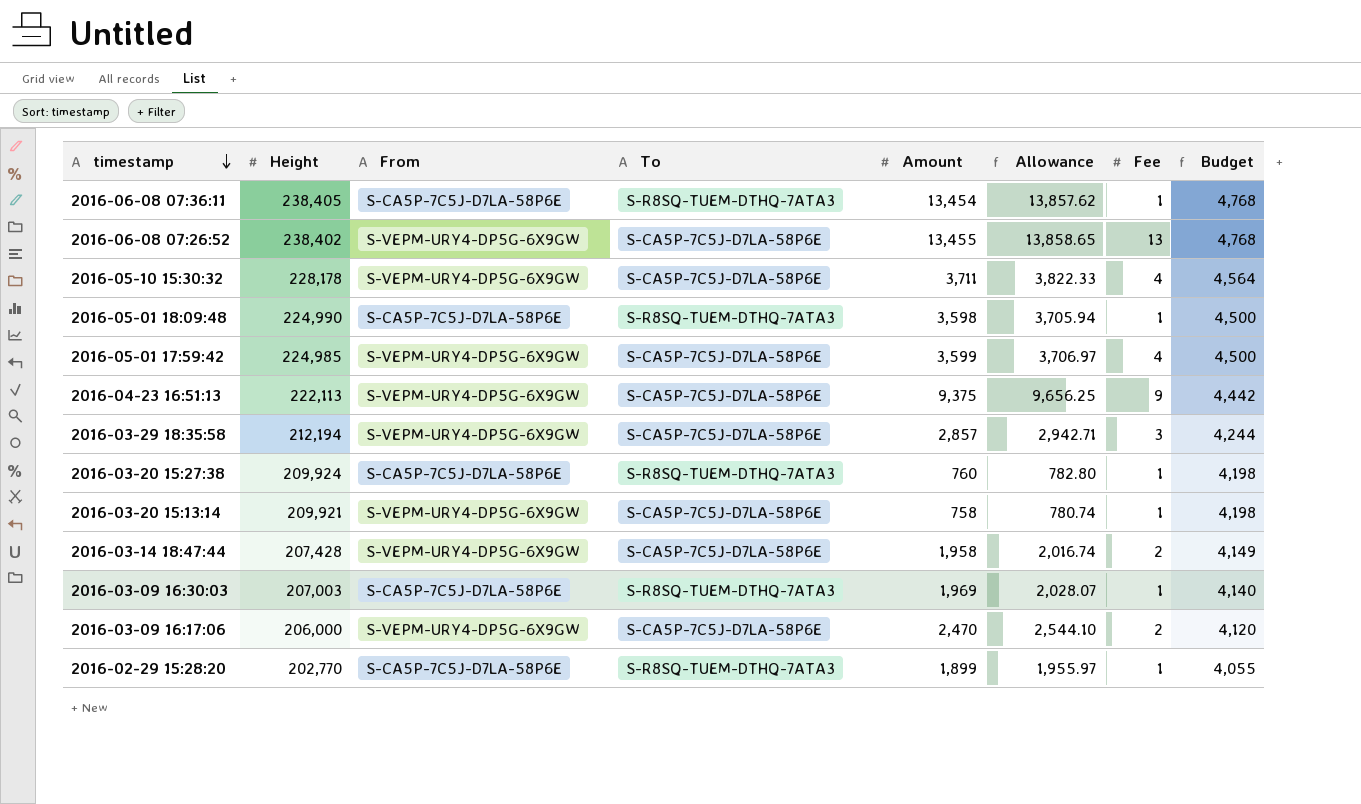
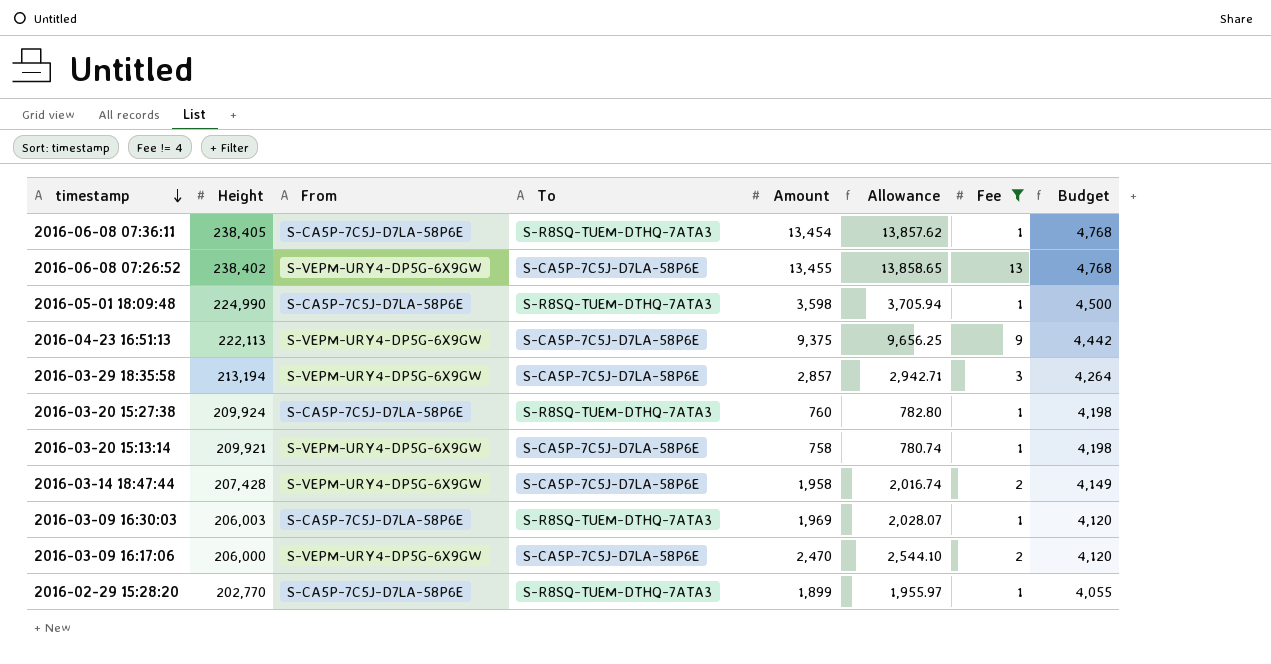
filter: none -> Fee != 4
2016-03-29 18:35:58 | Height: 212,194 -> 213,194
2016-03-29 18:35:58 | Budget: 4,244 -> 4,264
2016-03-09 16:30:03 | Height: 207,003 -> 206,003
2016-03-09 16:30:03 | Budget: 4,140 -> 4,120

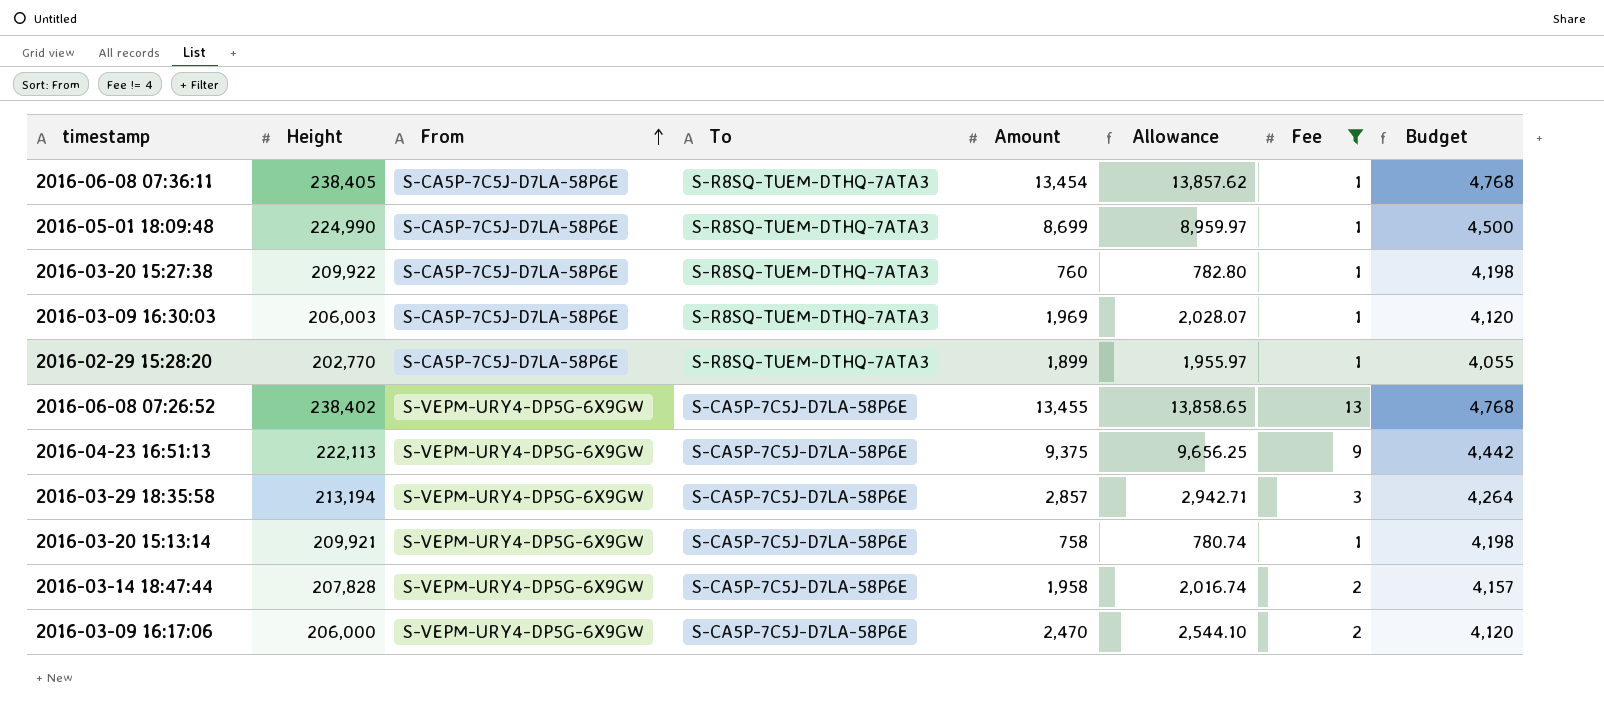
row order: timestamp descending -> From ascending
2016-05-01 18:09:48 | Amount: 3,598 -> 8,699
2016-05-01 18:09:48 | Allowance: 3,705.94 -> 8,959.97
2016-03-20 15:27:38 | Height: 209,924 -> 209,922
2016-03-14 18:47:44 | Height: 207,428 -> 207,828
2016-03-14 18:47:44 | Budget: 4,149 -> 4,157

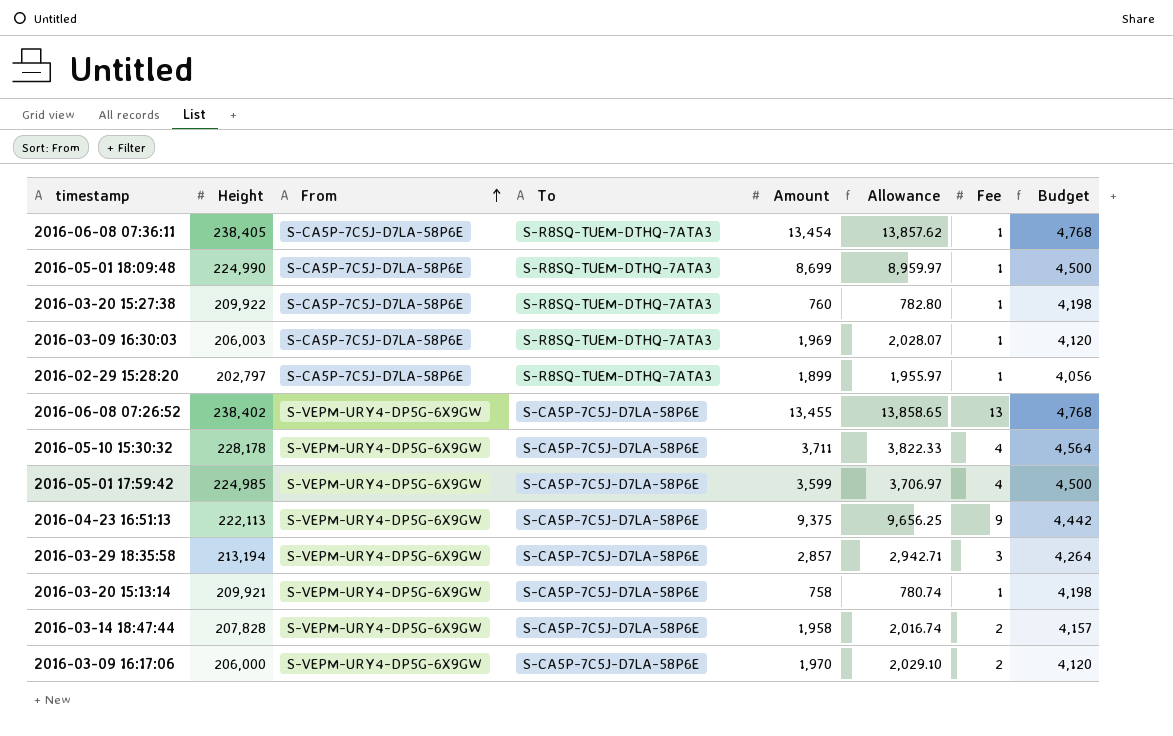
filter: Fee != 4 -> none
2016-02-29 15:28:20 | Height: 202,770 -> 202,797
2016-02-29 15:28:20 | Budget: 4,055 -> 4,056
2016-03-09 16:17:06 | Amount: 2,470 -> 1,970
2016-03-09 16:17:06 | Allowance: 2,544.10 -> 2,029.10

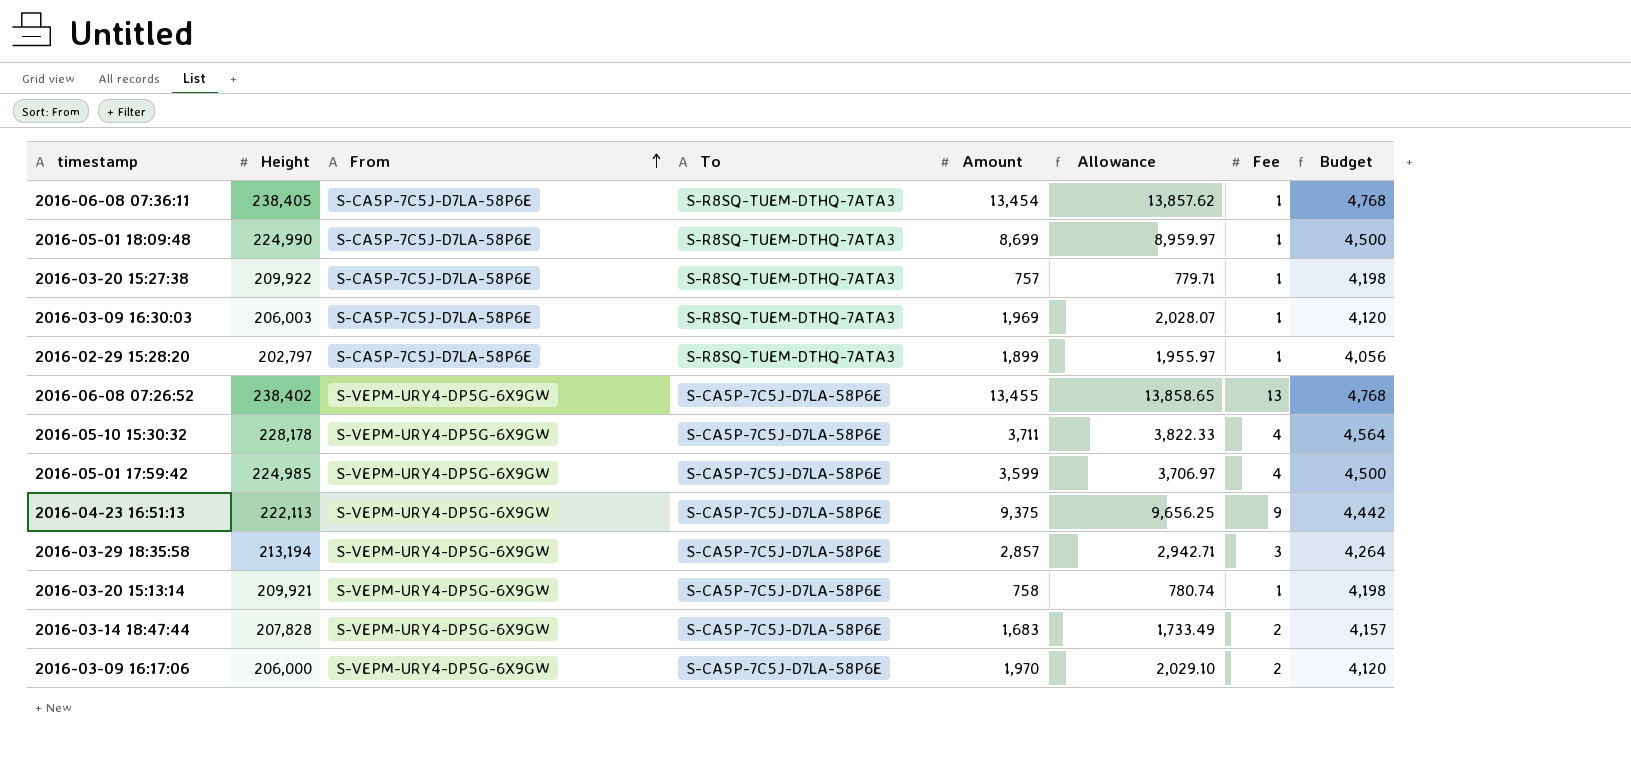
2016-03-20 15:27:38 | Amount: 760 -> 757
2016-03-20 15:27:38 | Allowance: 782.80 -> 779.71
2016-03-14 18:47:44 | Amount: 1,958 -> 1,683
2016-03-14 18:47:44 | Allowance: 2,016.74 -> 1,733.49

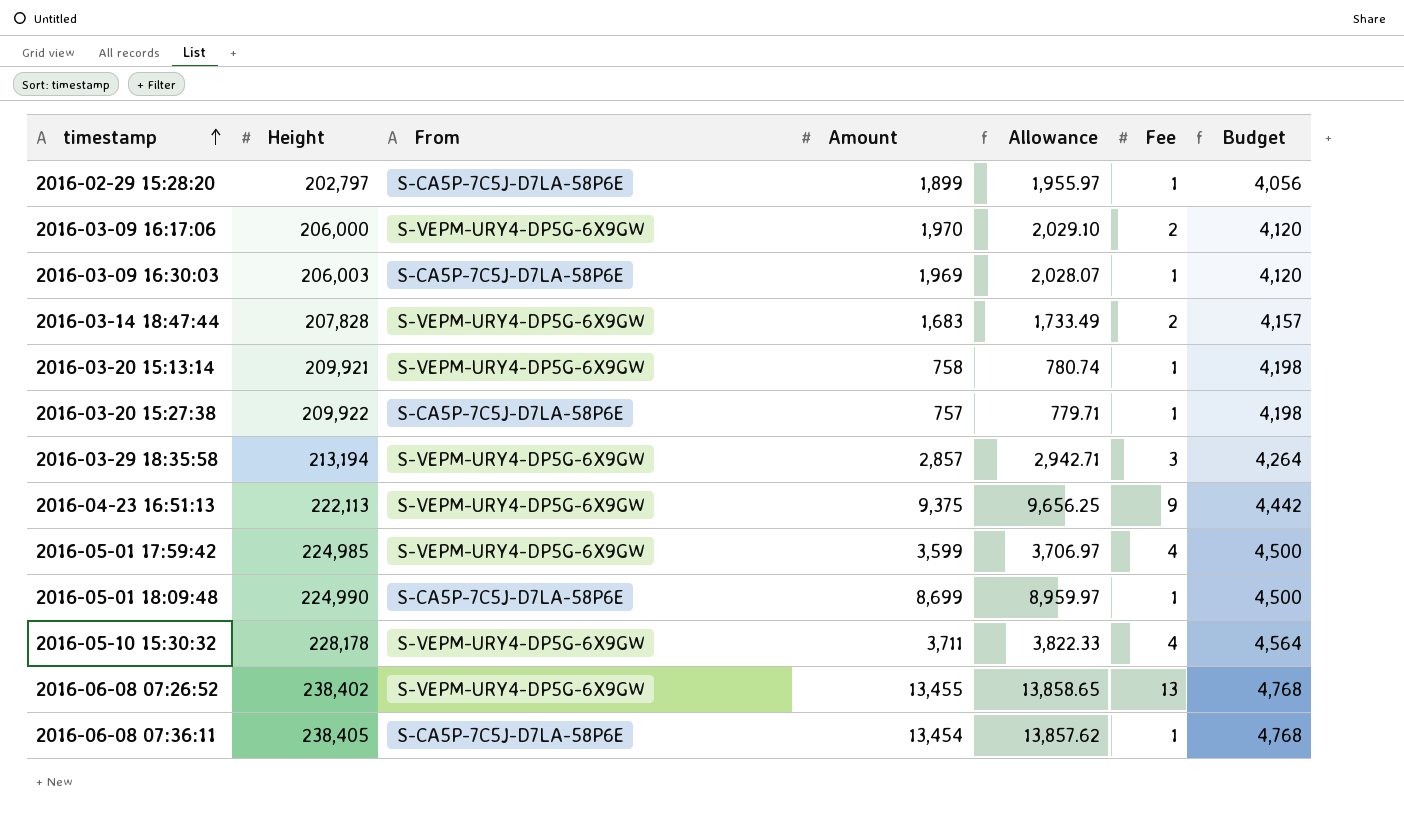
row order: From ascending -> timestamp ascending
column To | position: 4 -> none

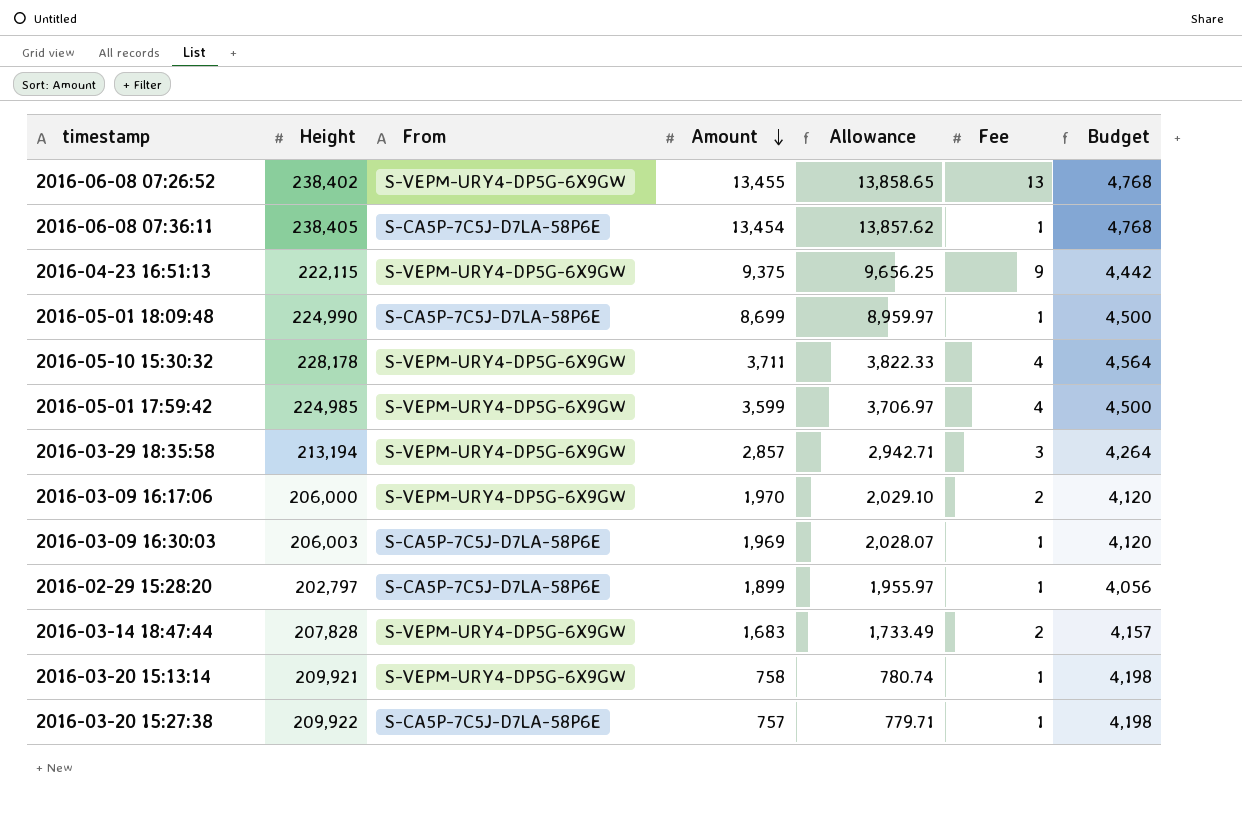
row order: timestamp ascending -> Amount descending
2016-04-23 16:51:13 | Height: 222,113 -> 222,115

